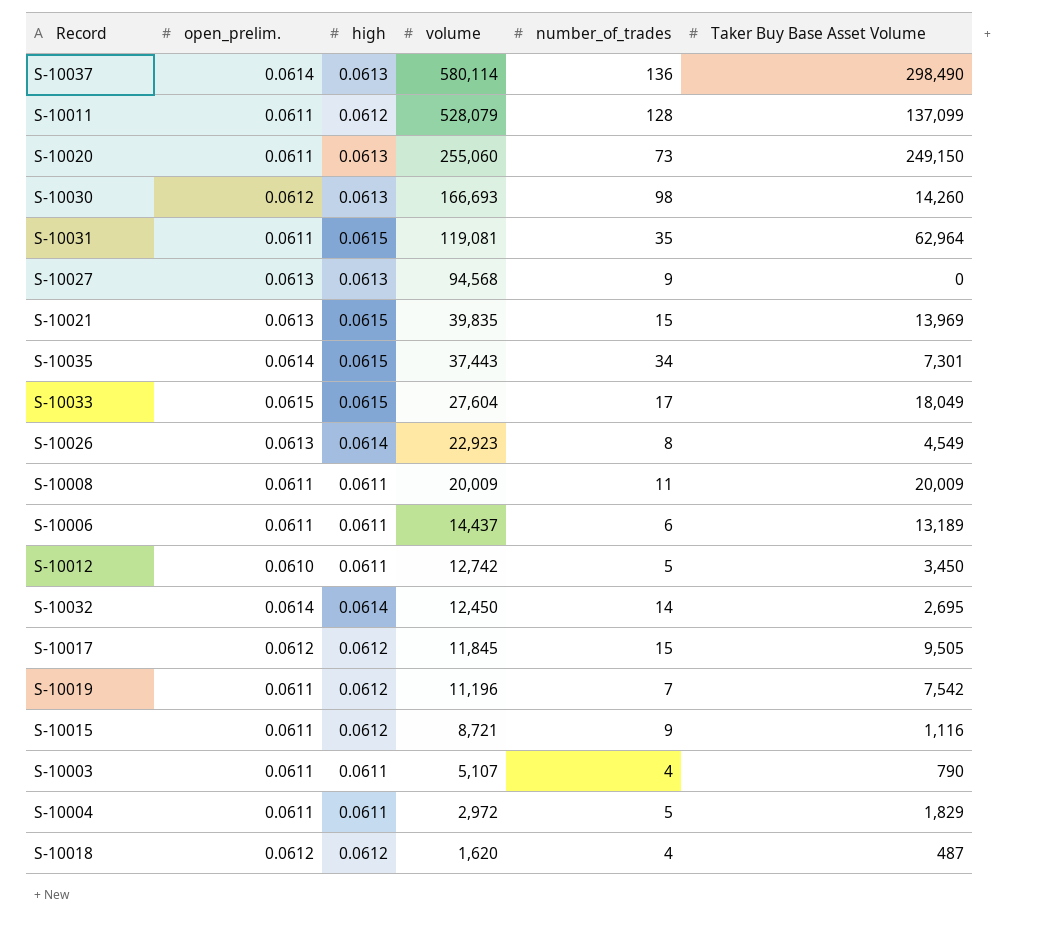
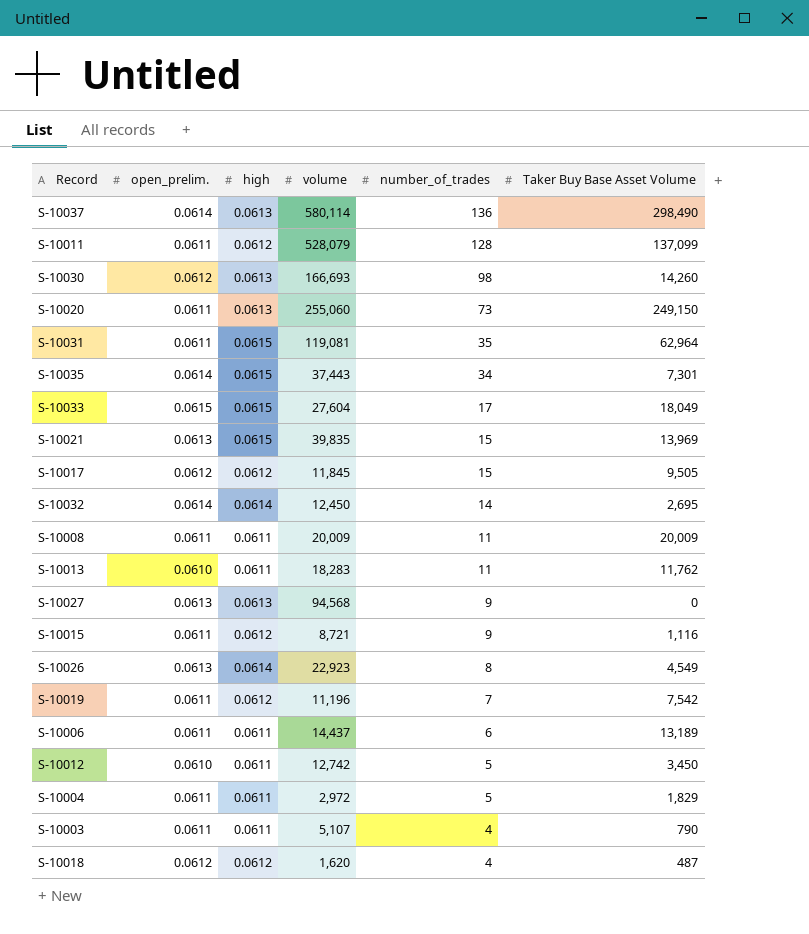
row order: volume descending -> number_of_trades descending
row S-10013: none -> 0.0610 | 0.0611 | 18,283 | 11 | 11,762

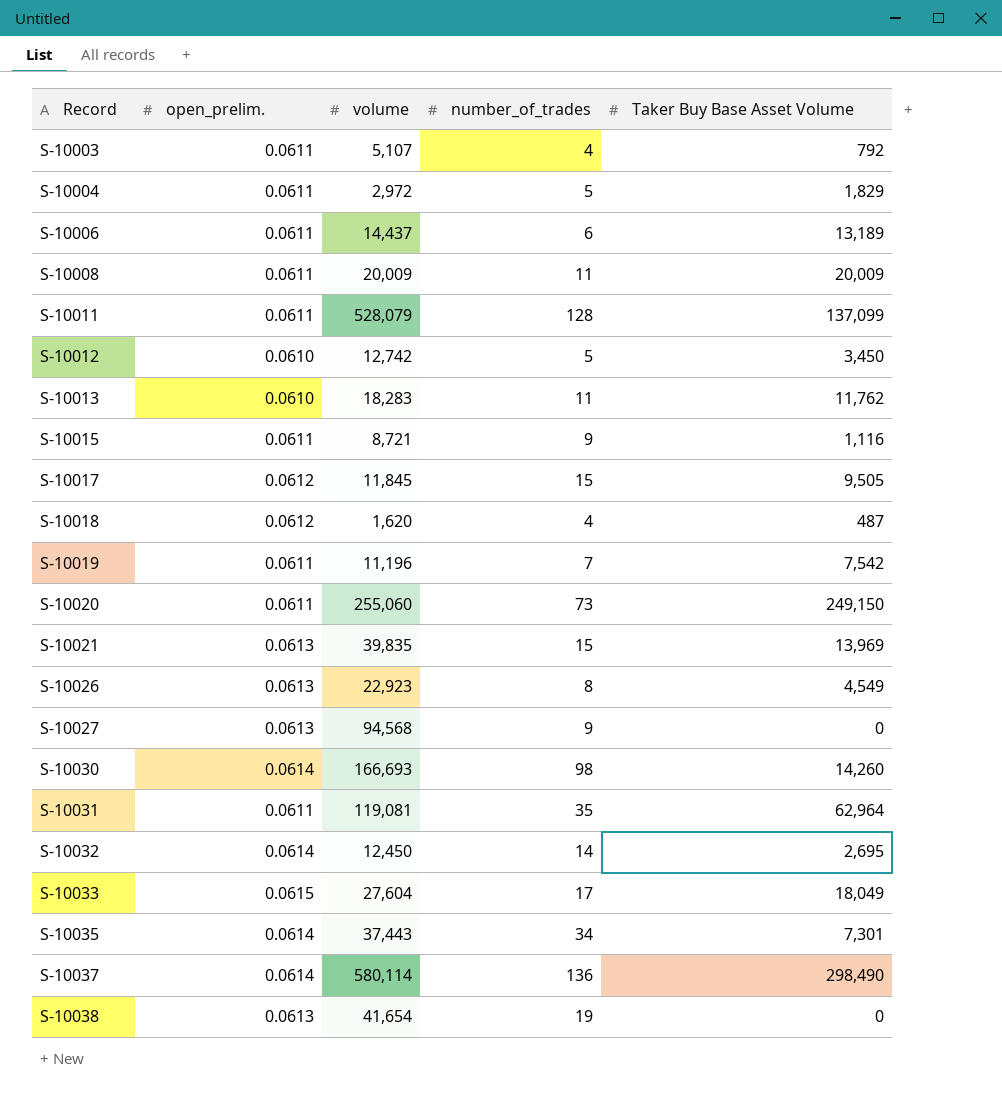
row order: number_of_trades descending -> Record ascending
column high | position: 3 -> none
S-10003 | Taker Buy Base Asset Volume: 790 -> 792
S-10030 | open_prelim.: 0.0612 -> 0.0614
row S-10038: none -> 0.0613 | 41,654 | 19 | 0

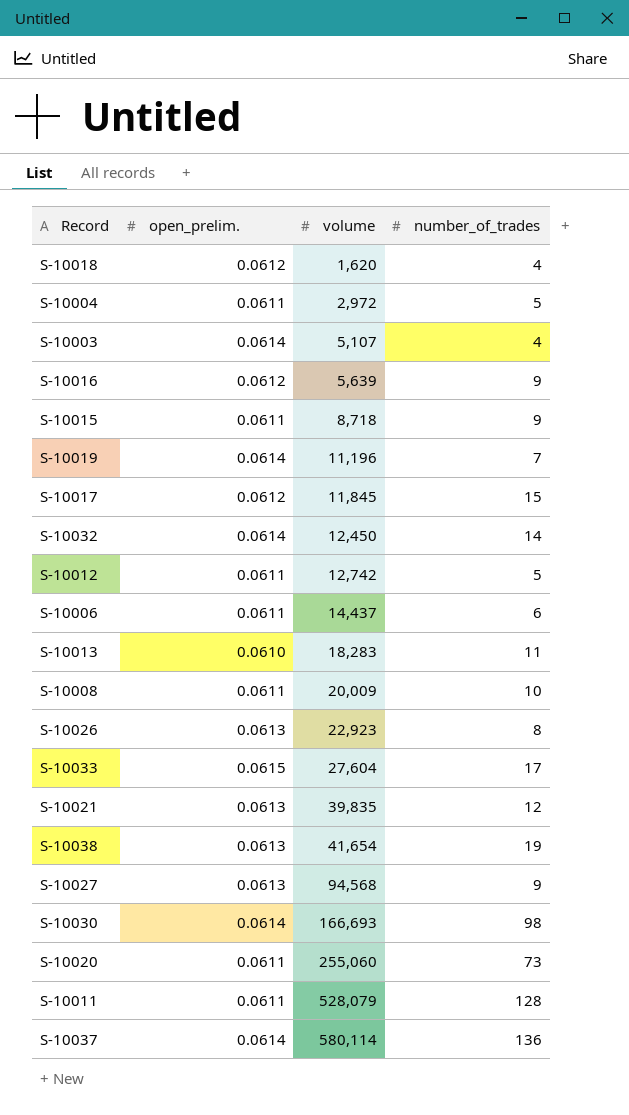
row order: Record ascending -> volume ascending
column Taker Buy Base Asset Volume | position: 5 -> none
row S-10031: 0.0611 | 119,081 | 35 | 62,964 -> none
row S-10035: 0.0614 | 37,443 | 34 | 7,301 -> none
S-10003 | open_prelim.: 0.0611 -> 0.0614
row S-10016: none -> 0.0612 | 5,639 | 9
S-10015 | volume: 8,721 -> 8,718
S-10019 | open_prelim.: 0.0611 -> 0.0614
S-10012 | open_prelim.: 0.0610 -> 0.0611
S-10008 | number_of_trades: 11 -> 10
S-10021 | number_of_trades: 15 -> 12

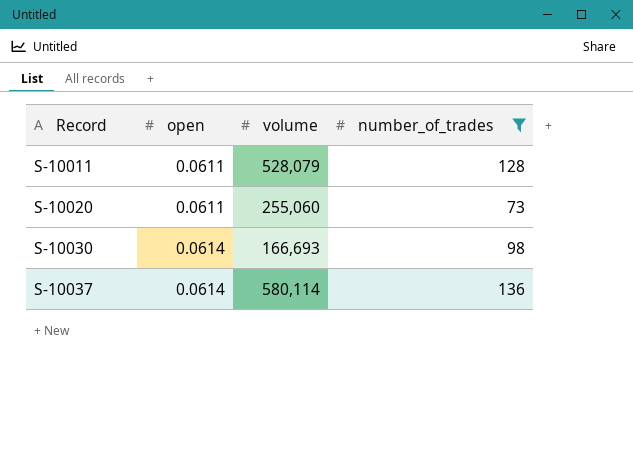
filter: none -> number_of_trades >= 73
row order: volume ascending -> Record ascending
column name: open_prelim. -> open

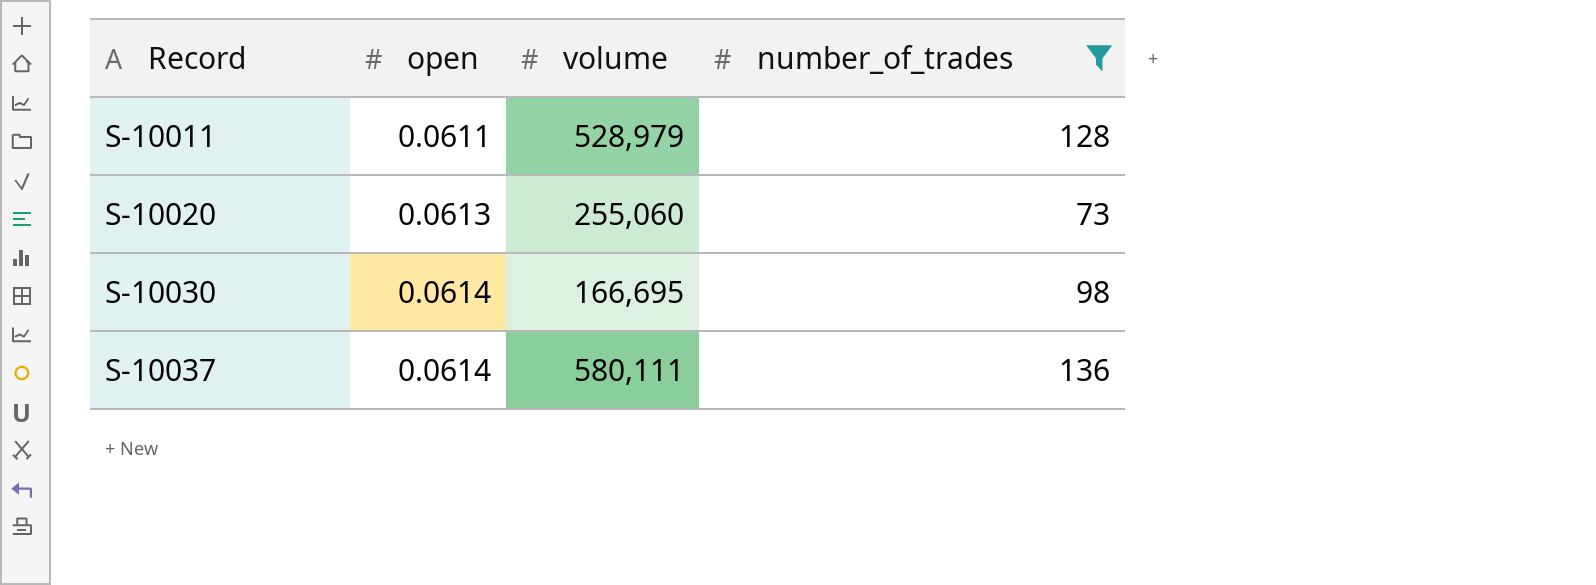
S-10011 | volume: 528,079 -> 528,979
S-10020 | open: 0.0611 -> 0.0613
S-10030 | volume: 166,693 -> 166,695
S-10037 | volume: 580,114 -> 580,111

